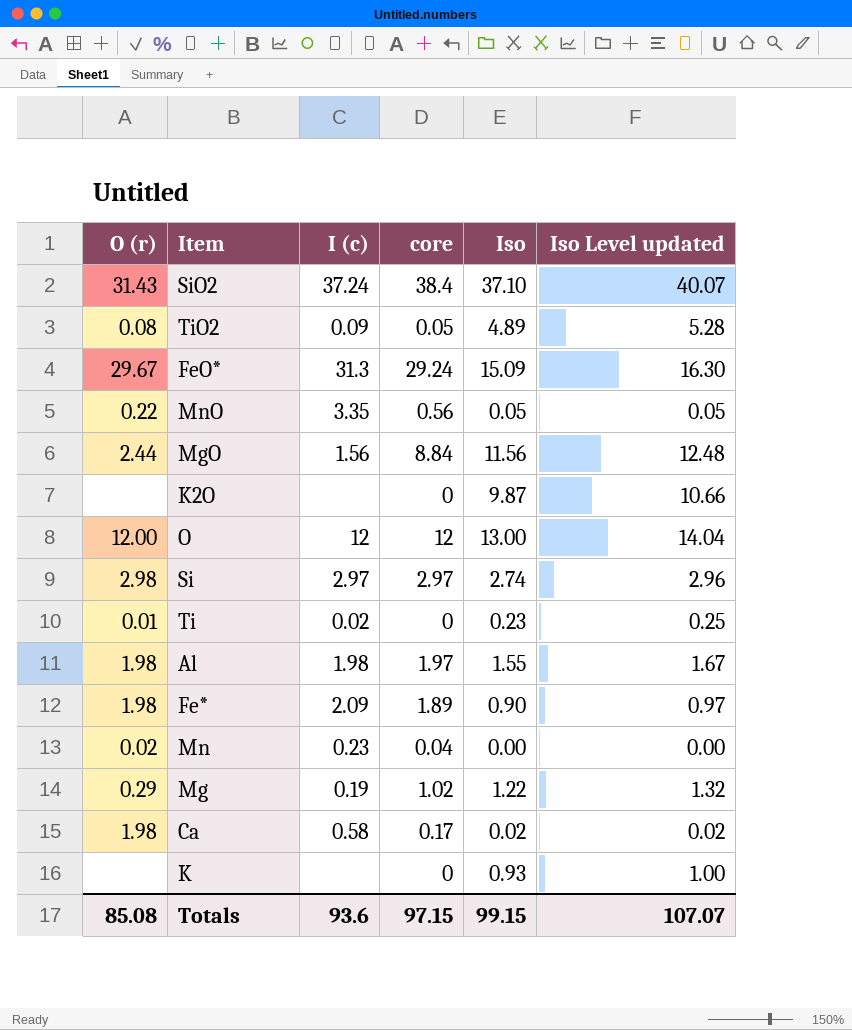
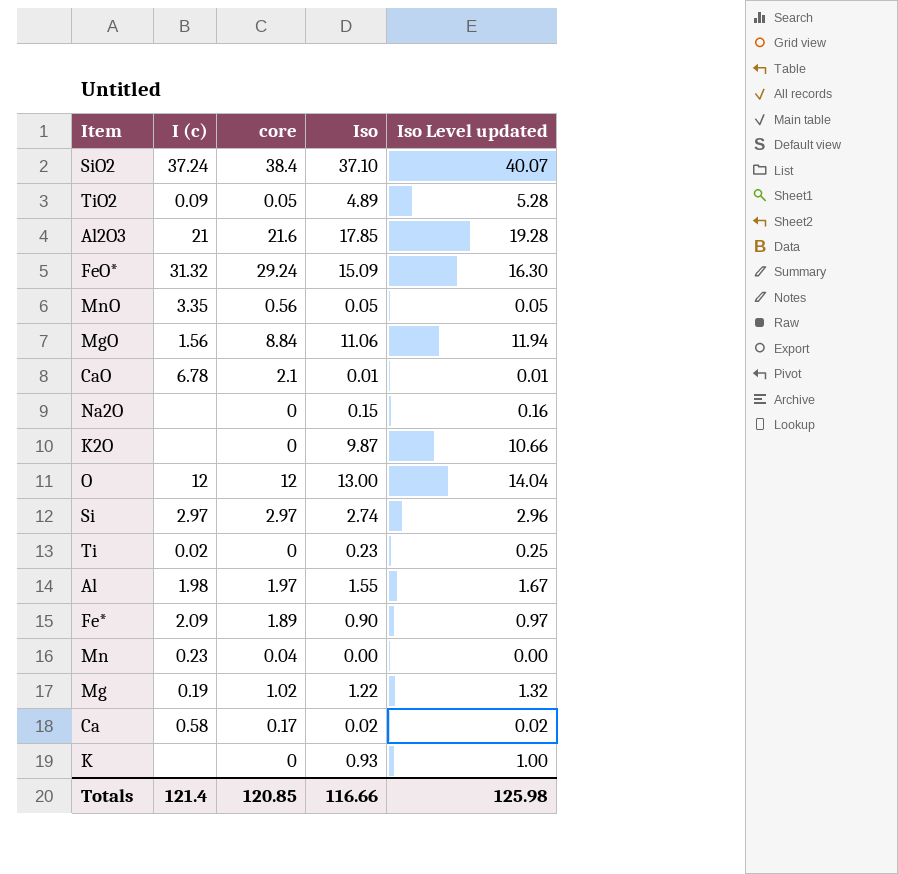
column O (r) | position: 1 -> none
row Al2O3: none -> 21 | 21.6 | 17.85 | 19.28
FeO* | I (c): 31.3 -> 31.32
MgO | Iso: 11.56 -> 11.06
MgO | Iso Level updated: 12.48 -> 11.94
row CaO: none -> 6.78 | 2.1 | 0.01 | 0.01
row Na2O: none -> none | 0 | 0.15 | 0.16
Totals | I (c): 93.6 -> 121.4
Totals | core: 97.15 -> 120.85
Totals | Iso: 99.15 -> 116.66
Totals | Iso Level updated: 107.07 -> 125.98

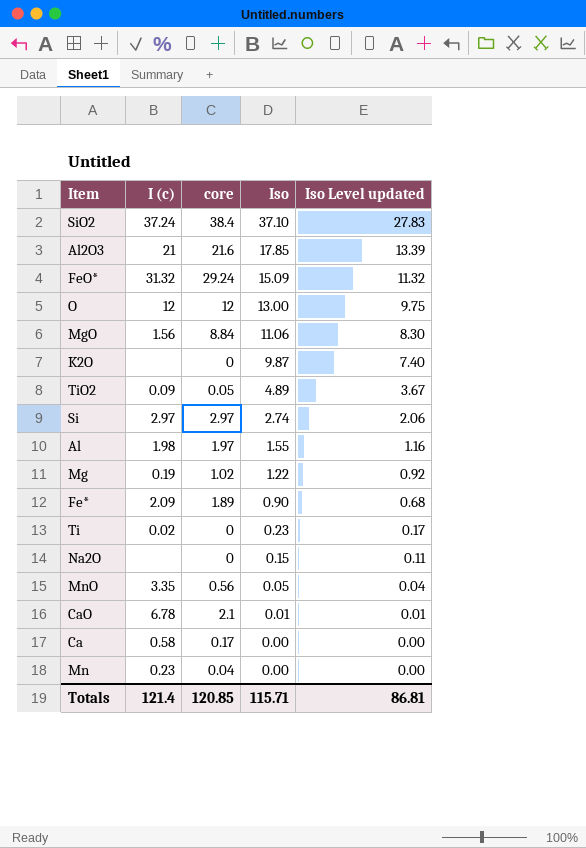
row order: none -> Iso descending
column Iso Level updated | formula: [Iso] * 1.08 -> [Iso] * 0.75
row K: none | 0 | 0.93 | 1.00 -> none
Ca | Iso: 0.02 -> 0.00
Totals | Iso: 116.66 -> 115.71
Totals | Iso Level updated: 125.98 -> 86.81

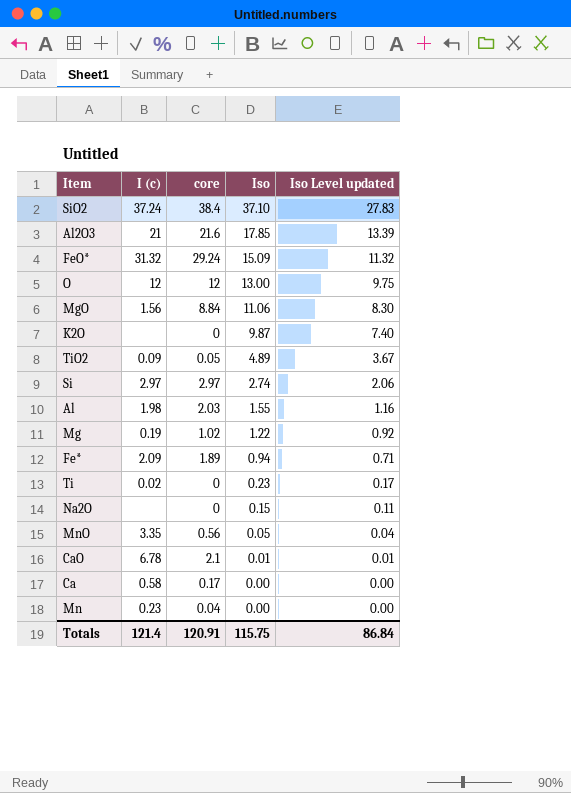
Al | core: 1.97 -> 2.03
Fe* | Iso: 0.90 -> 0.94
Fe* | Iso Level updated: 0.68 -> 0.71
Totals | core: 120.85 -> 120.91
Totals | Iso: 115.71 -> 115.75
Totals | Iso Level updated: 86.81 -> 86.84

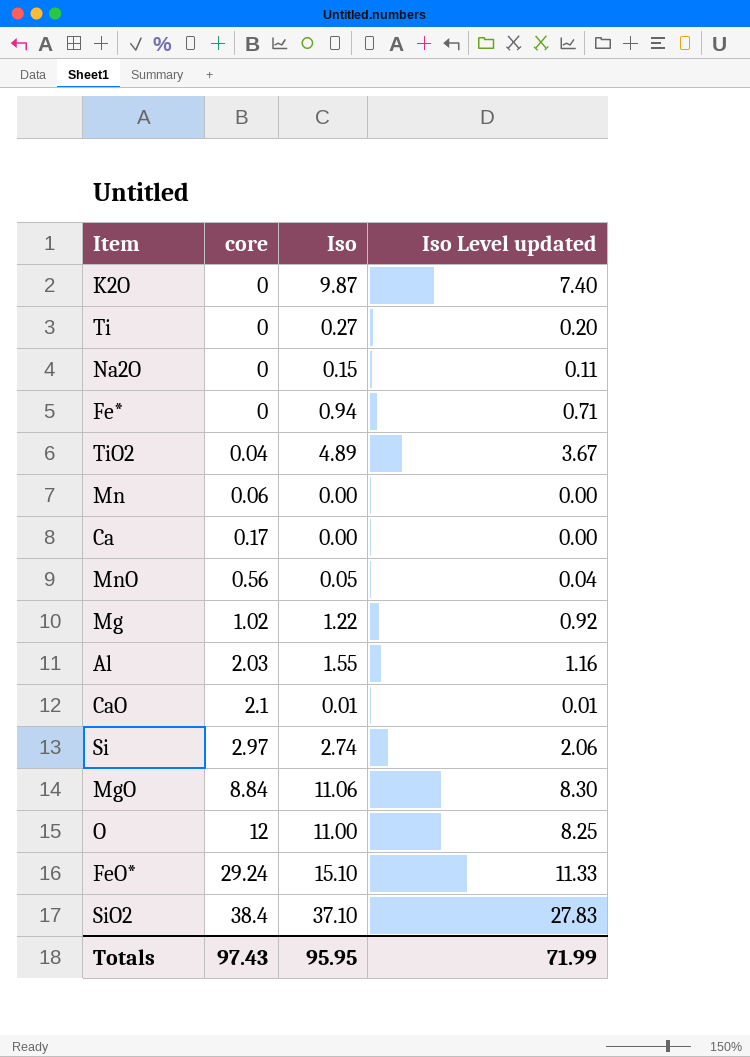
row order: Iso descending -> core ascending
column I (c) | position: 2 -> none
row Al2O3: 21 | 21.6 | 17.85 | 13.39 -> none
Ti | Iso: 0.23 -> 0.27
Ti | Iso Level updated: 0.17 -> 0.20
Fe* | core: 1.89 -> 0
TiO2 | core: 0.05 -> 0.04
Mn | core: 0.04 -> 0.06
O | Iso: 13.00 -> 11.00
O | Iso Level updated: 9.75 -> 8.25
FeO* | Iso: 15.09 -> 15.10
FeO* | Iso Level updated: 11.32 -> 11.33
Totals | core: 120.91 -> 97.43
Totals | Iso: 115.75 -> 95.95
Totals | Iso Level updated: 86.84 -> 71.99

